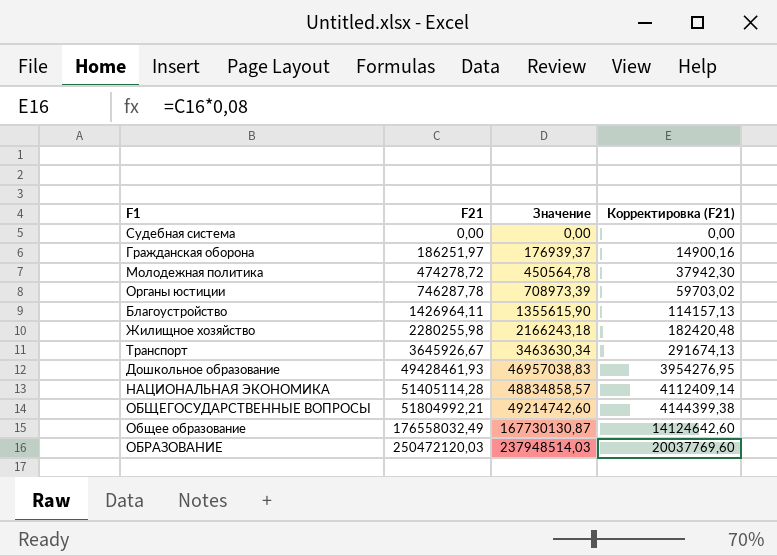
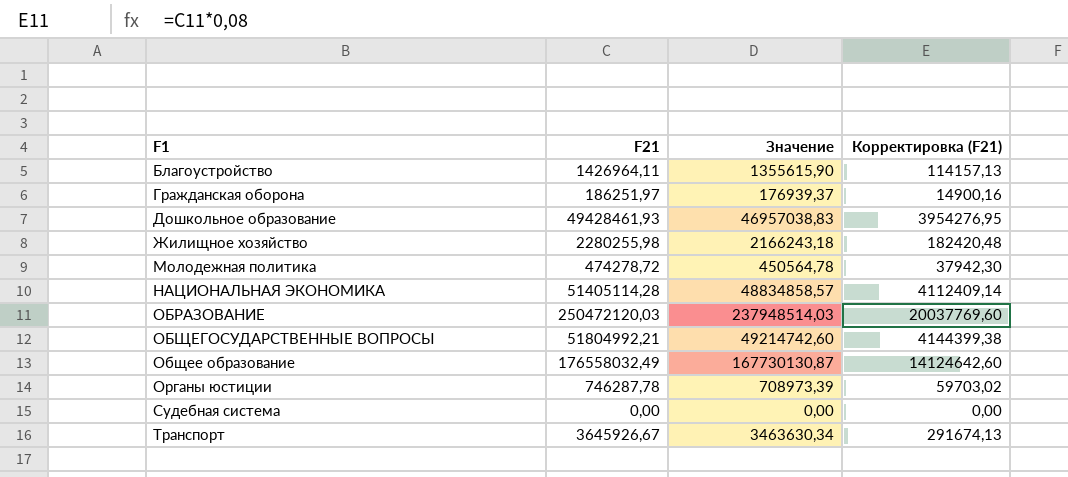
row order: F21 ascending -> F1 ascending

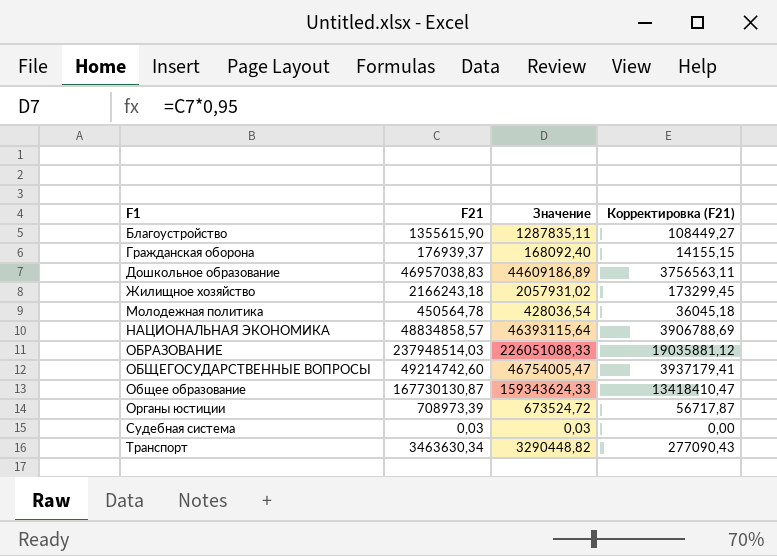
Благоустройство | F21: 1426964,11 -> 1355615,90
Благоустройство | Значение: 1355615,90 -> 1287835,11
Благоустройство | Корректировка (F21): 114157,13 -> 108449,27
Гражданская оборона | F21: 186251,97 -> 176939,37
Гражданская оборона | Значение: 176939,37 -> 168092,40
Гражданская оборона | Корректировка (F21): 14900,16 -> 14155,15
Дошкольное образование | F21: 49428461,93 -> 46957038,83
Дошкольное образование | Значение: 46957038,83 -> 44609186,89
Дошкольное образование | Корректировка (F21): 3954276,95 -> 3756563,11
Жилищное хозяйство | F21: 2280255,98 -> 2166243,18
Жилищное хозяйство | Значение: 2166243,18 -> 2057931,02
Жилищное хозяйство | Корректировка (F21): 182420,48 -> 173299,45
Молодежная политика | F21: 474278,72 -> 450564,78
Молодежная политика | Значение: 450564,78 -> 428036,54
Молодежная политика | Корректировка (F21): 37942,30 -> 36045,18
НАЦИОНАЛЬНАЯ ЭКОНОМИКА | F21: 51405114,28 -> 48834858,57
НАЦИОНАЛЬНАЯ ЭКОНОМИКА | Значение: 48834858,57 -> 46393115,64
НАЦИОНАЛЬНАЯ ЭКОНОМИКА | Корректировка (F21): 4112409,14 -> 3906788,69
ОБРАЗОВАНИЕ | F21: 250472120,03 -> 237948514,03
ОБРАЗОВАНИЕ | Значение: 237948514,03 -> 226051088,33
ОБРАЗОВАНИЕ | Корректировка (F21): 20037769,60 -> 19035881,12
ОБЩЕГОСУДАРСТВЕННЫЕ ВОПРОСЫ | F21: 51804992,21 -> 49214742,60
ОБЩЕГОСУДАРСТВЕННЫЕ ВОПРОСЫ | Значение: 49214742,60 -> 46754005,47
ОБЩЕГОСУДАРСТВЕННЫЕ ВОПРОСЫ | Корректировка (F21): 4144399,38 -> 3937179,41
Общее образование | F21: 176558032,49 -> 167730130,87
Общее образование | Значение: 167730130,87 -> 159343624,33
Общее образование | Корректировка (F21): 14124642,60 -> 13418410,47
Органы юстиции | F21: 746287,78 -> 708973,39
Органы юстиции | Значение: 708973,39 -> 673524,72
Органы юстиции | Корректировка (F21): 59703,02 -> 56717,87
Судебная система | F21: 0,00 -> 0,03
Судебная система | Значение: 0,00 -> 0,03
Транспорт | F21: 3645926,67 -> 3463630,34
Транспорт | Значение: 3463630,34 -> 3290448,82
Транспорт | Корректировка (F21): 291674,13 -> 277090,43

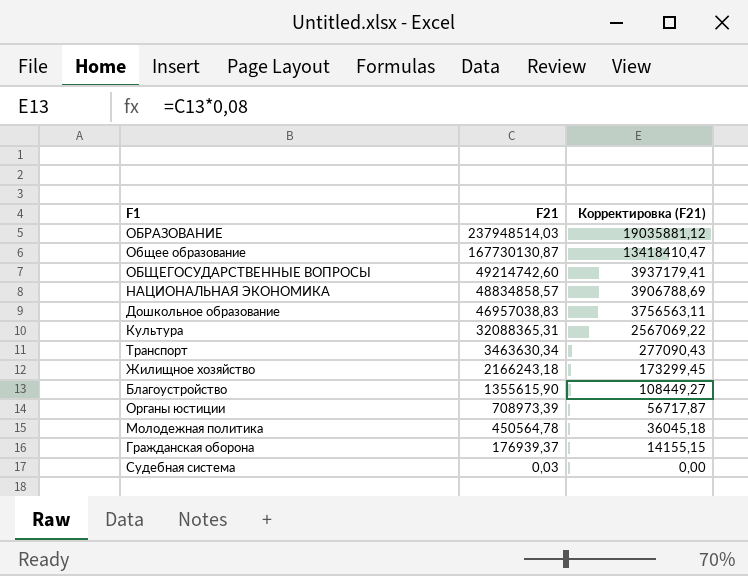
row order: F1 ascending -> F21 descending
column Значение | formula: [F21] * 0,95 -> none
row Культура: none -> 32088365,31 | 2567069,22

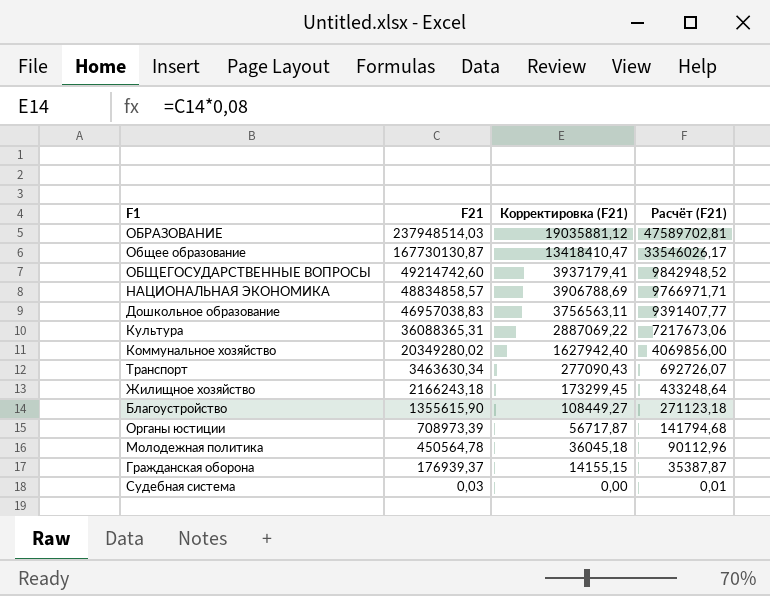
column Расчёт (F21) | formula: none -> [F21] * 0,2
Культура | F21: 32088365,31 -> 36088365,31
Культура | Корректировка (F21): 2567069,22 -> 2887069,22
row Коммунальное хозяйство: none -> 20349280,02 | 1627942,40 | 4069856,00

